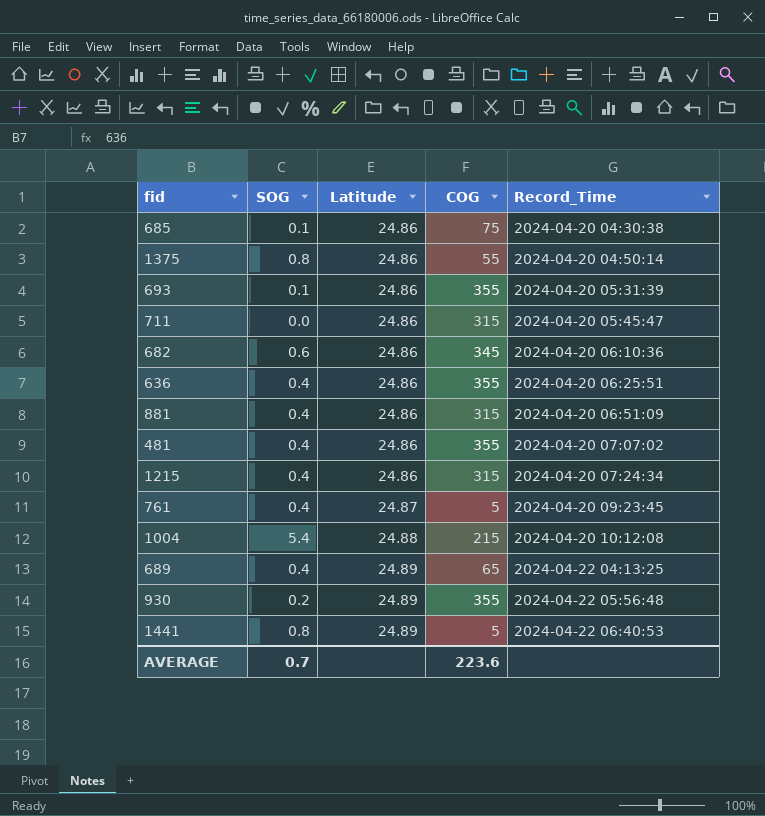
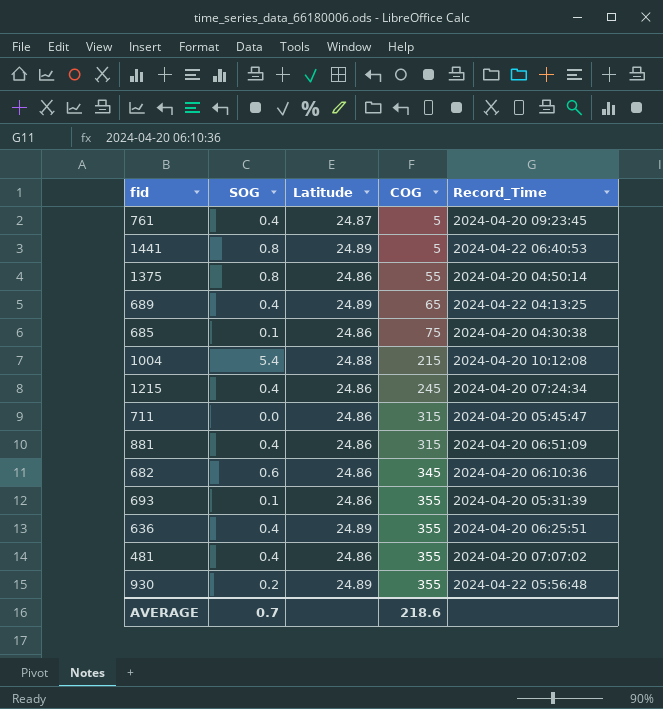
row order: Latitude ascending -> COG ascending
1215 | COG: 315 -> 245
636 | Latitude: 24.86 -> 24.89
AVERAGE | COG: 223.6 -> 218.6

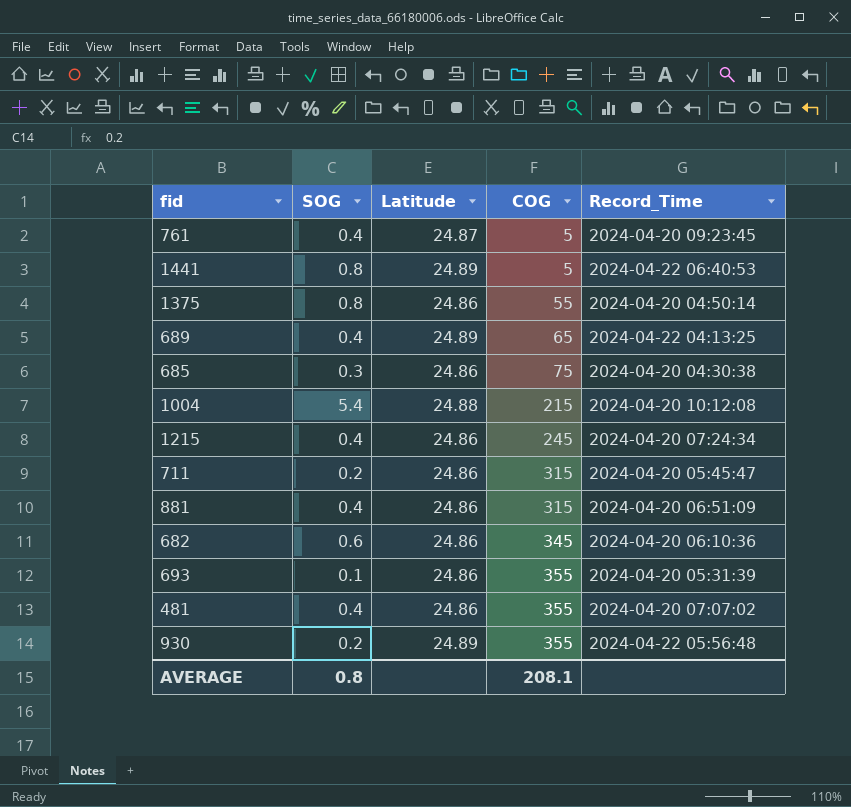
row 636: 0.4 | 24.89 | 355 | 2024-04-20 06:25:51 -> none
685 | SOG: 0.1 -> 0.3
711 | SOG: 0.0 -> 0.2
AVERAGE | SOG: 0.7 -> 0.8
AVERAGE | COG: 218.6 -> 208.1

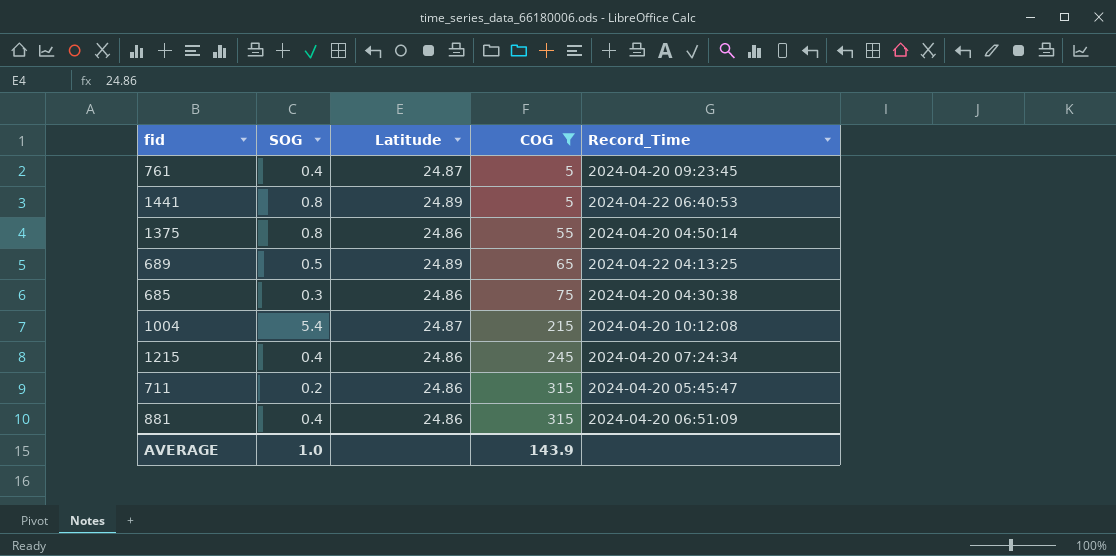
filter: none -> COG <= 315
689 | SOG: 0.4 -> 0.5
1004 | Latitude: 24.88 -> 24.87
AVERAGE | SOG: 0.8 -> 1.0
AVERAGE | COG: 208.1 -> 143.9

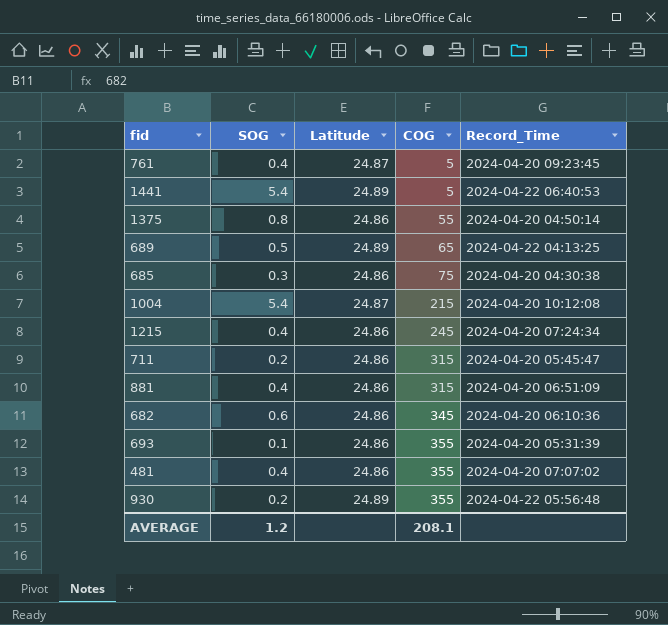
filter: COG <= 315 -> none
1441 | SOG: 0.8 -> 5.4
AVERAGE | SOG: 1.0 -> 1.2
AVERAGE | COG: 143.9 -> 208.1

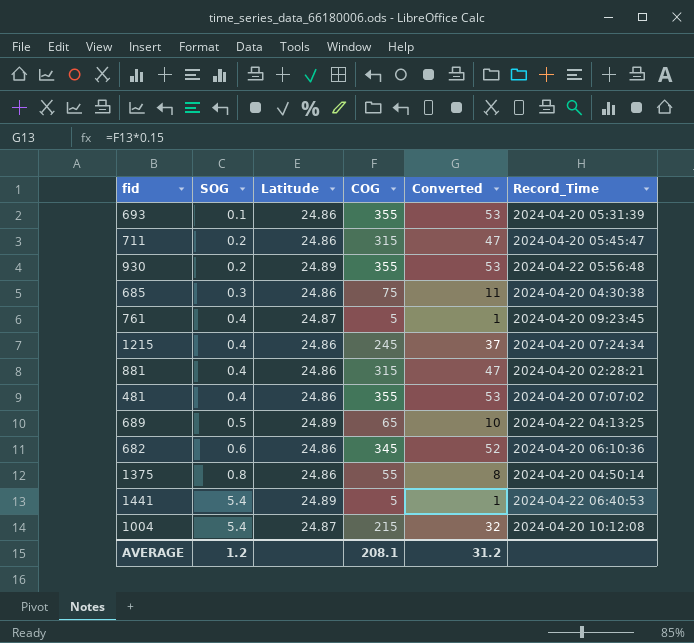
row order: COG ascending -> SOG ascending
column Converted | formula: none -> [COG] * 0.15
881 | Record_Time: 2024-04-20 06:51:09 -> 2024-04-20 02:28:21

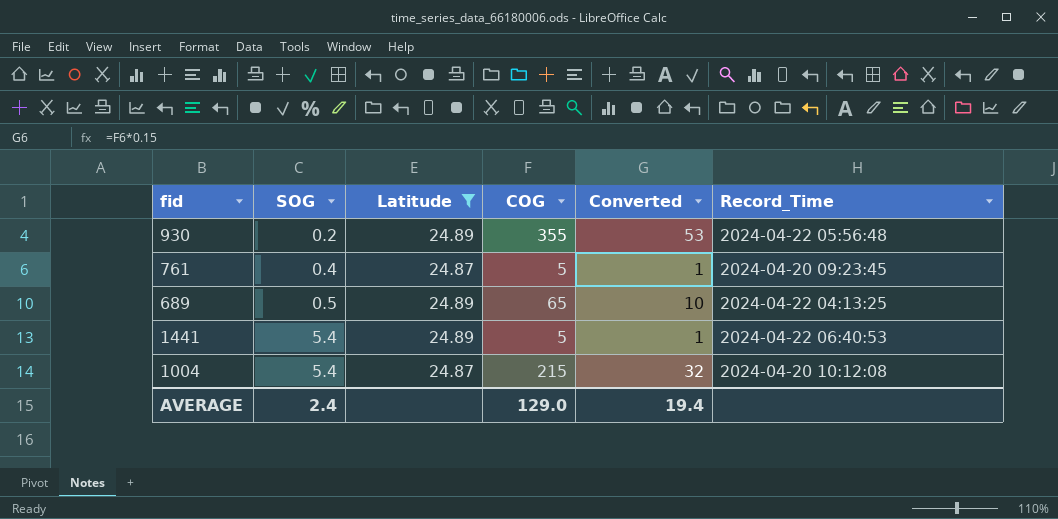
filter: none -> Latitude != 24.86
AVERAGE | SOG: 1.2 -> 2.4
AVERAGE | COG: 208.1 -> 129.0
AVERAGE | Converted: 31.2 -> 19.4

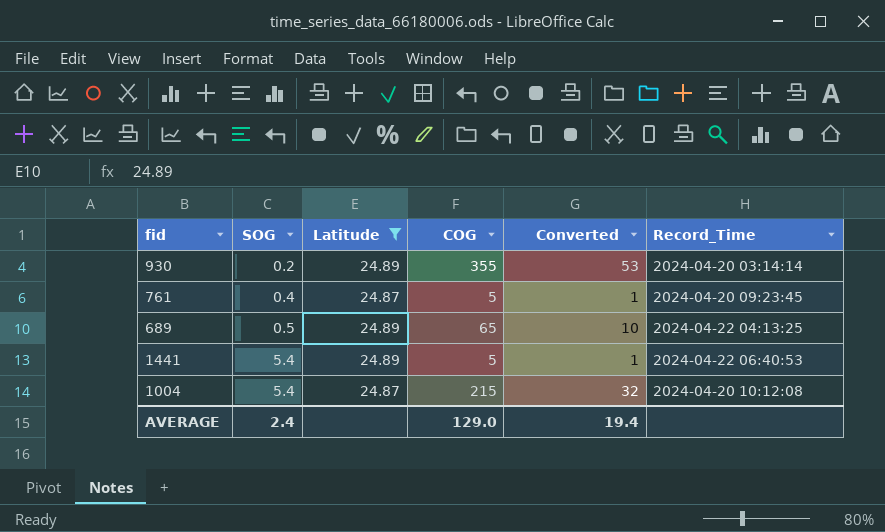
930 | Record_Time: 2024-04-22 05:56:48 -> 2024-04-20 03:14:14

